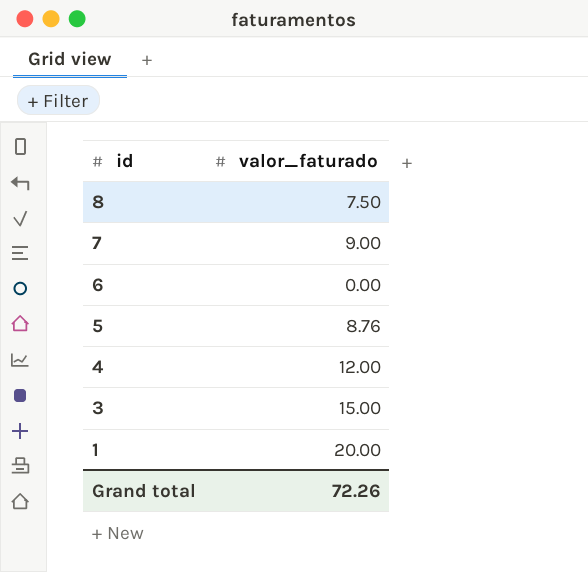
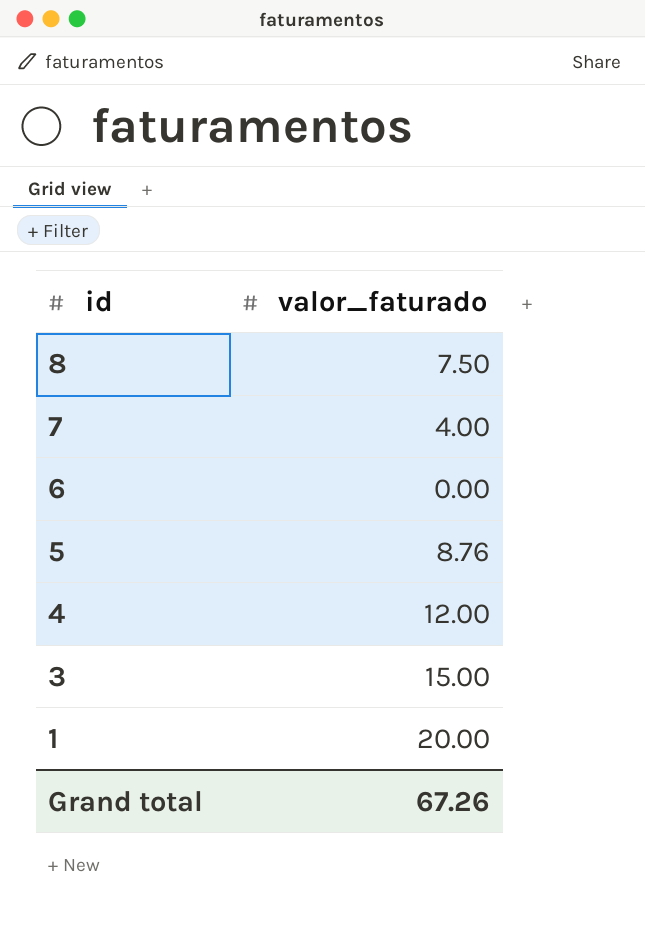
7 | valor_faturado: 9.00 -> 4.00
Grand total | valor_faturado: 72.26 -> 67.26

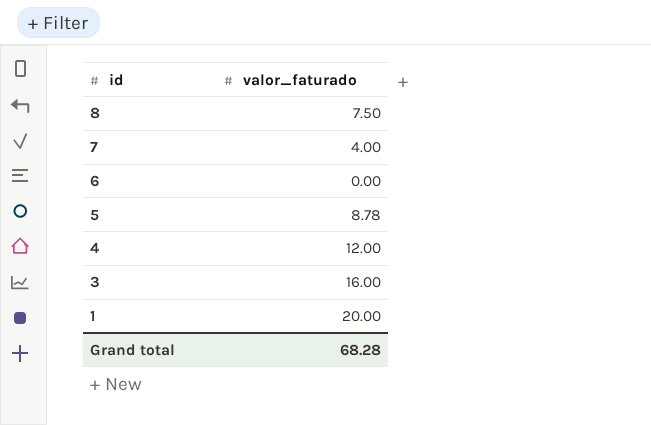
5 | valor_faturado: 8.76 -> 8.78
3 | valor_faturado: 15.00 -> 16.00
Grand total | valor_faturado: 67.26 -> 68.28

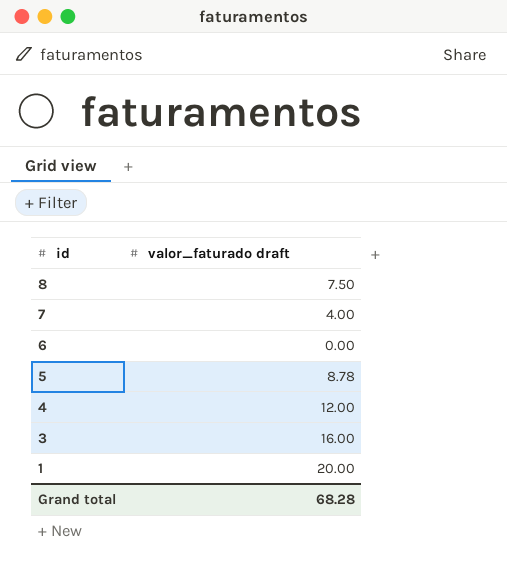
column name: valor_faturado -> valor_faturado draft

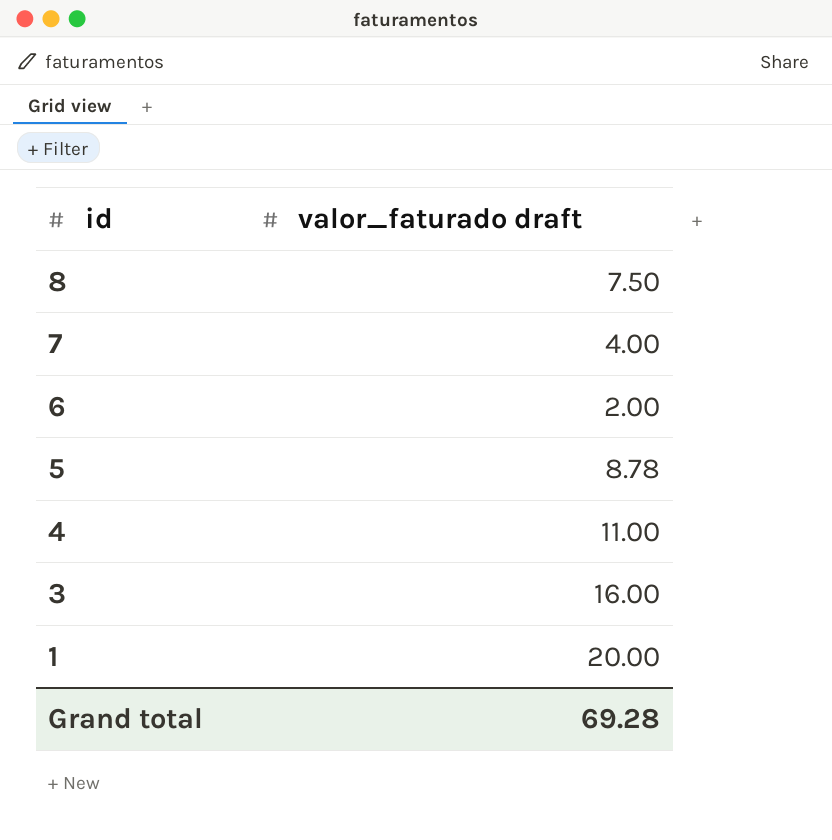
6 | valor_faturado draft: 0.00 -> 2.00
4 | valor_faturado draft: 12.00 -> 11.00
Grand total | valor_faturado draft: 68.28 -> 69.28

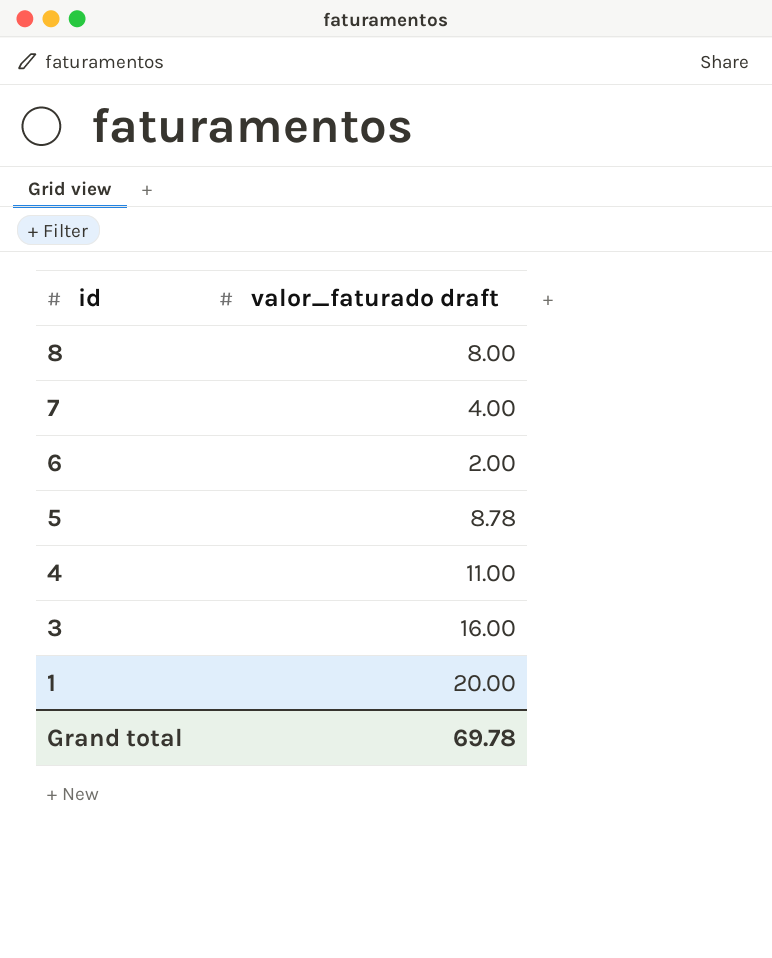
8 | valor_faturado draft: 7.50 -> 8.00
Grand total | valor_faturado draft: 69.28 -> 69.78

